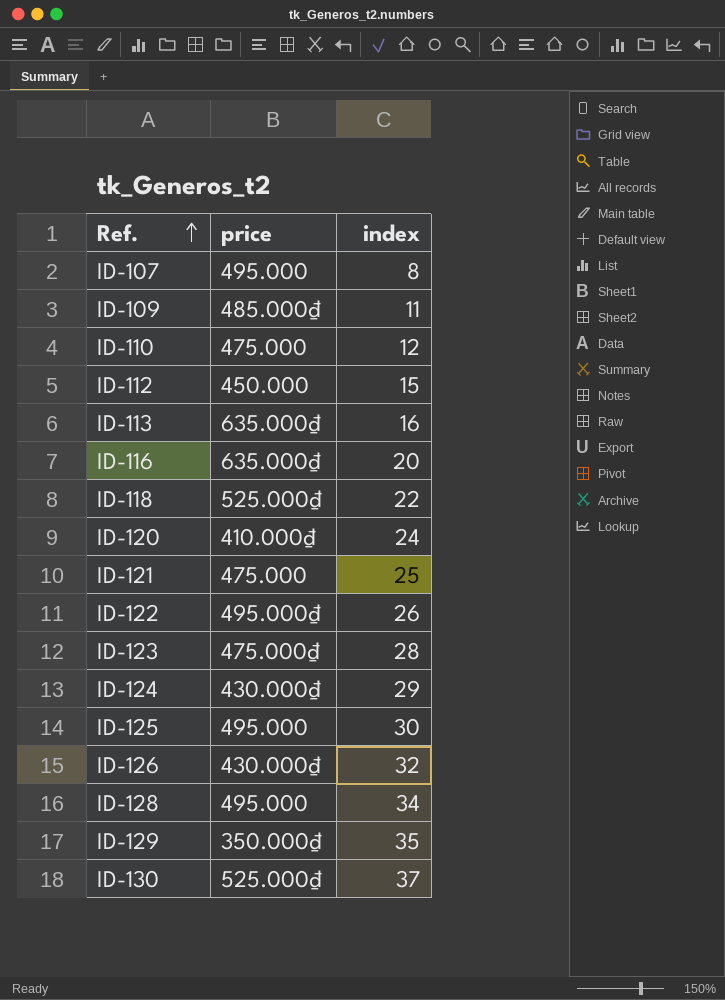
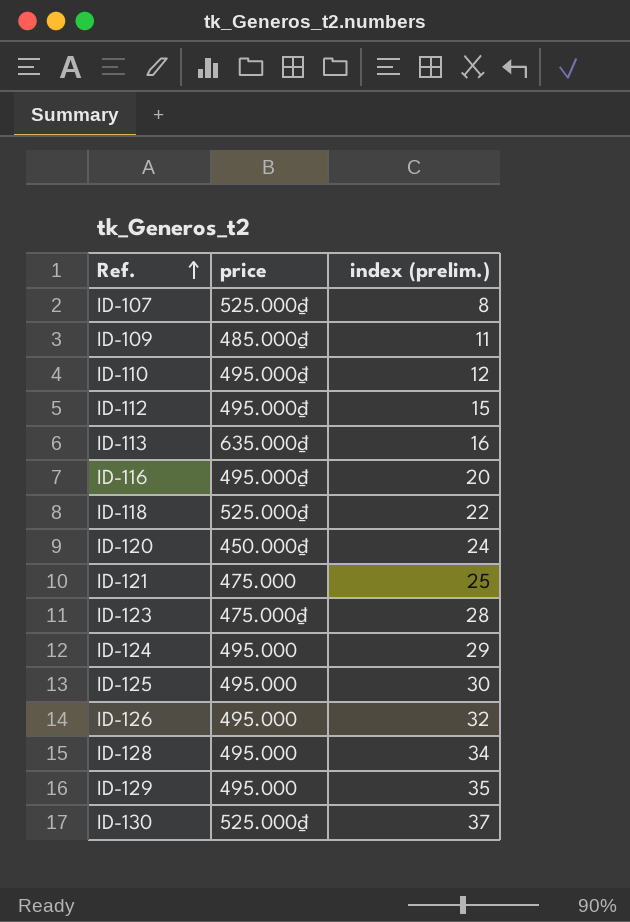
column name: index -> index (prelim.)
row ID-122: 495.000₫ | 26 -> none
ID-107 | price: 495.000 -> 525.000₫
ID-110 | price: 475.000 -> 495.000₫
ID-112 | price: 450.000 -> 495.000₫
ID-116 | price: 635.000₫ -> 495.000₫
ID-120 | price: 410.000₫ -> 450.000₫
ID-124 | price: 430.000₫ -> 495.000
ID-126 | price: 430.000₫ -> 495.000
ID-129 | price: 350.000₫ -> 495.000

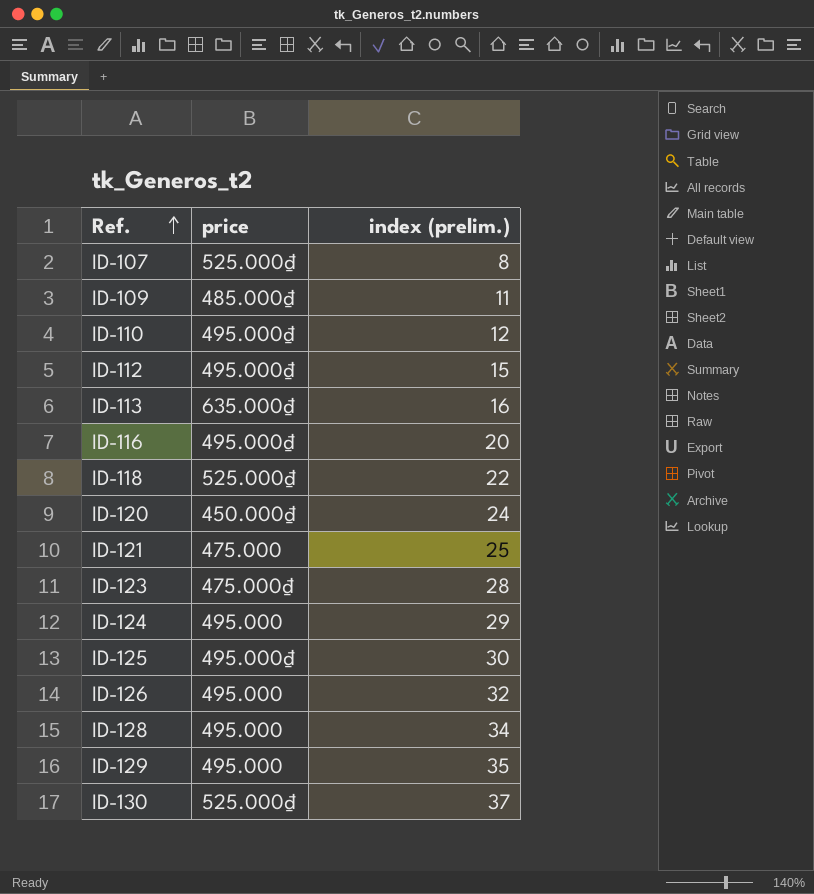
ID-125 | price: 495.000 -> 495.000₫

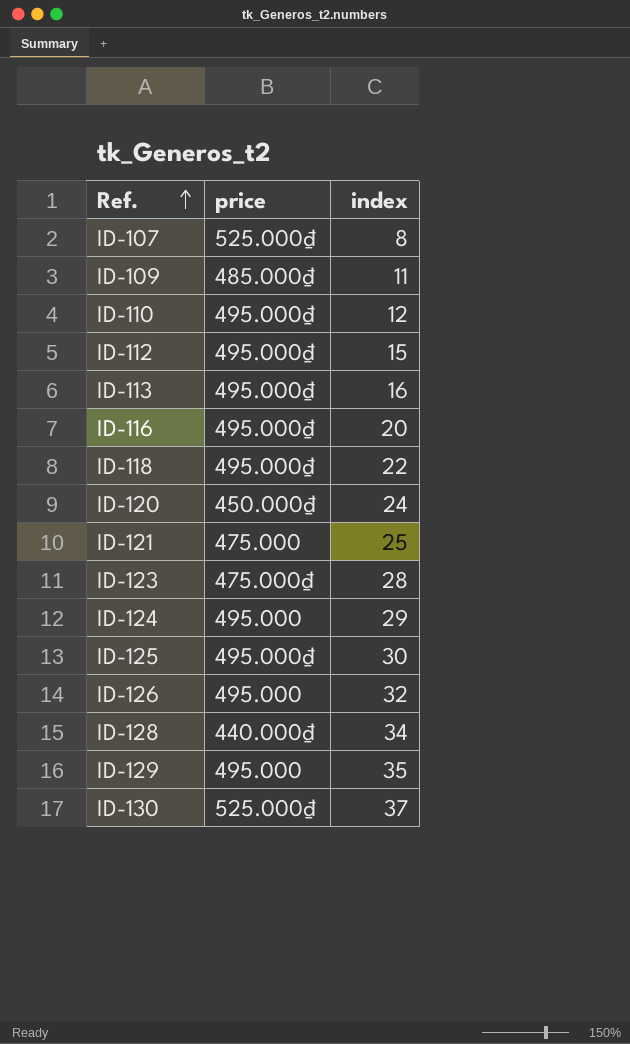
column name: index (prelim.) -> index
ID-113 | price: 635.000₫ -> 495.000₫
ID-118 | price: 525.000₫ -> 495.000₫
ID-128 | price: 495.000 -> 440.000₫

